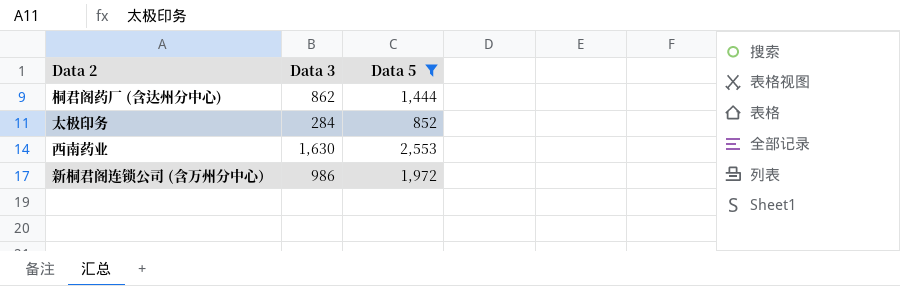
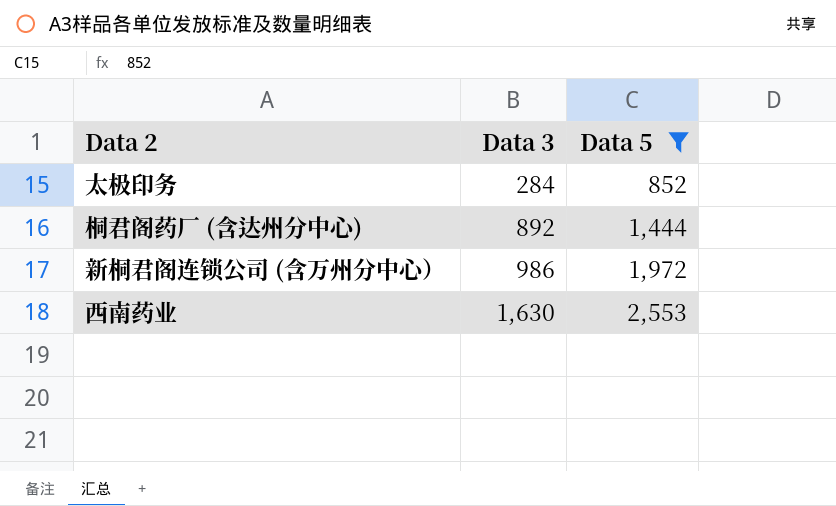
row order: none -> Data 3 ascending
桐君阁药厂 (含达州分中心) | Data 3: 862 -> 892

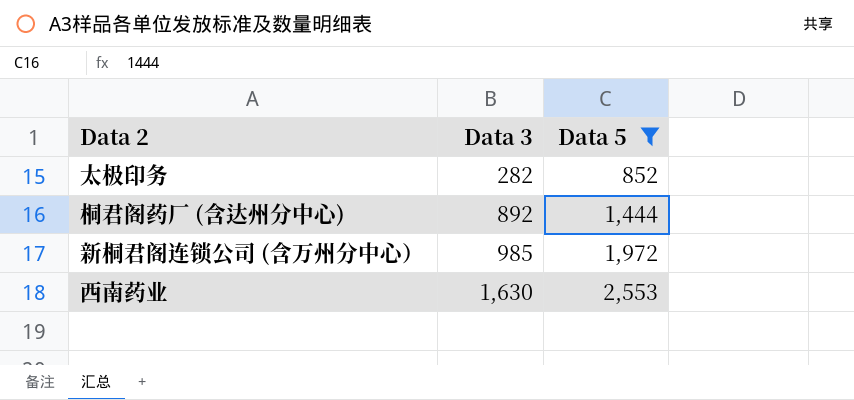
太极印务 | Data 3: 284 -> 282
新桐君阁连锁公司 (含万州分中心） | Data 3: 986 -> 985

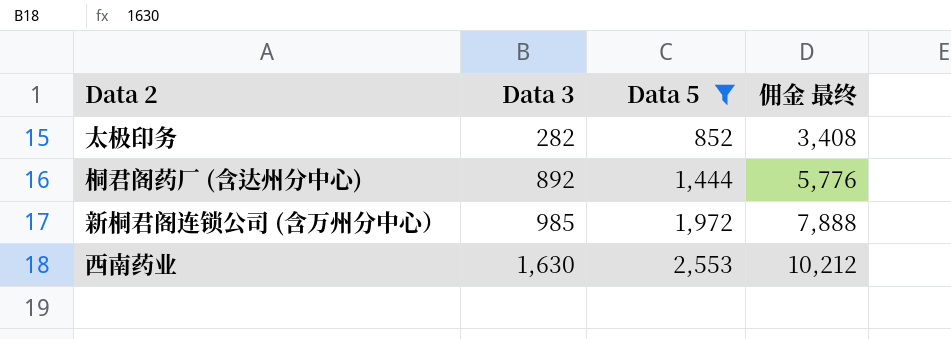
column 佣金 最终 | formula: none -> [Data 5] * 4

